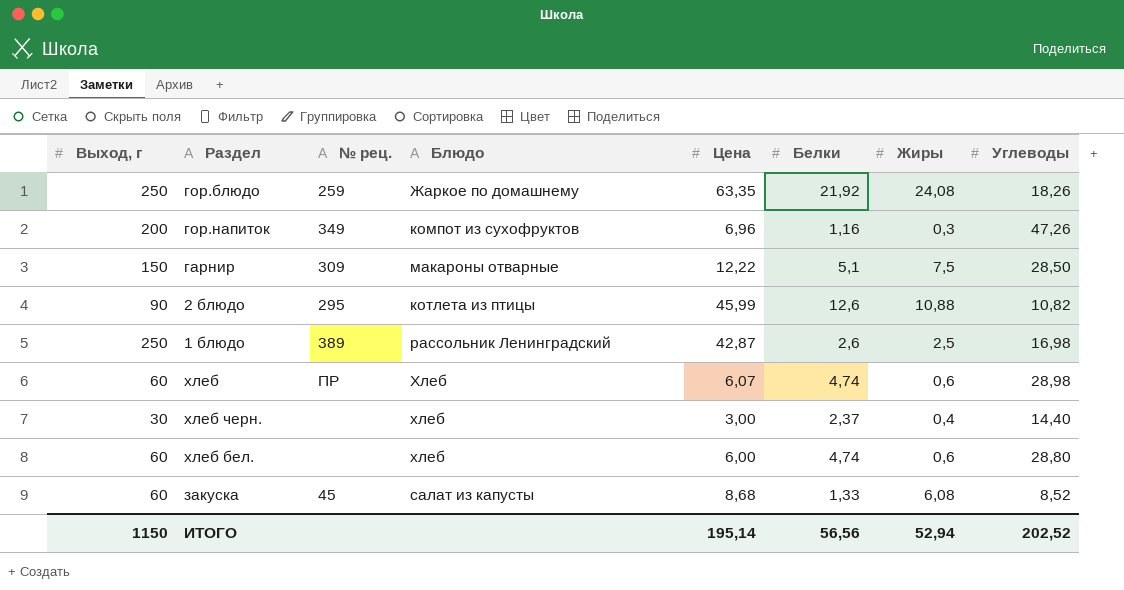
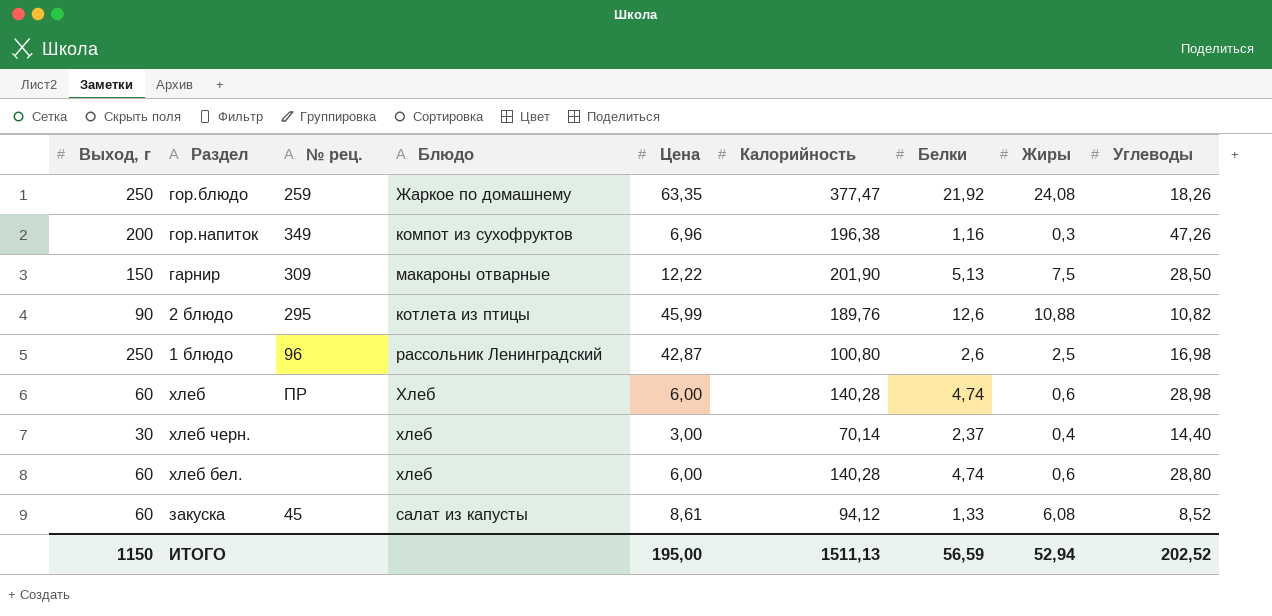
column Калорийность | position: none -> 6
гарнир | Белки: 5,1 -> 5,13
1 блюдо | № рец.: 389 -> 96
хлеб | Цена: 6,07 -> 6,00
закуска | Цена: 8,68 -> 8,61
ИТОГО | Цена: 195,14 -> 195,00
ИТОГО | Белки: 56,56 -> 56,59

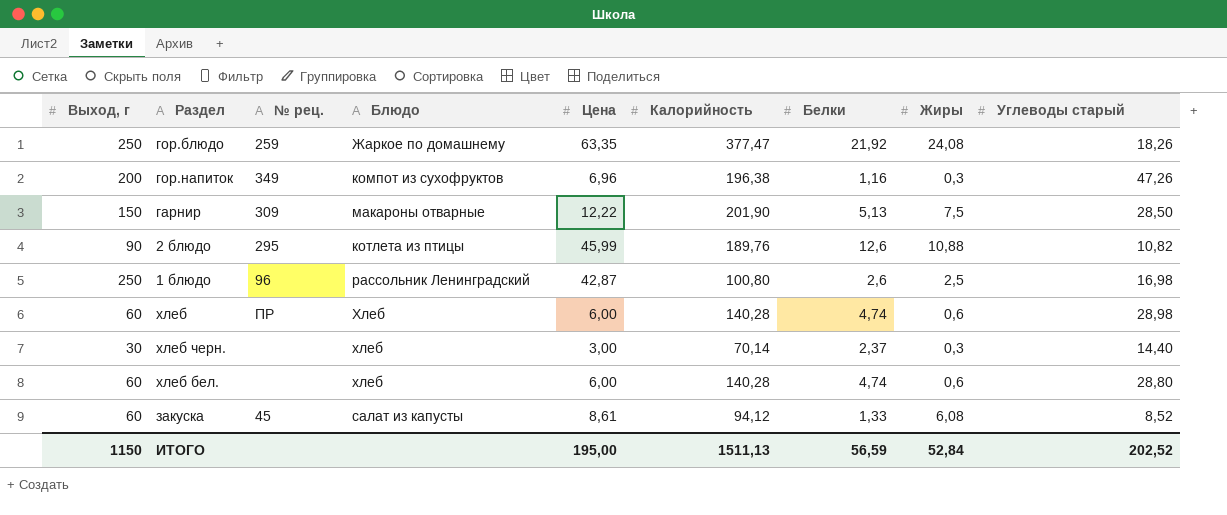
column name: Углеводы -> Углеводы старый
хлеб черн. | Жиры: 0,4 -> 0,3
ИТОГО | Жиры: 52,94 -> 52,84

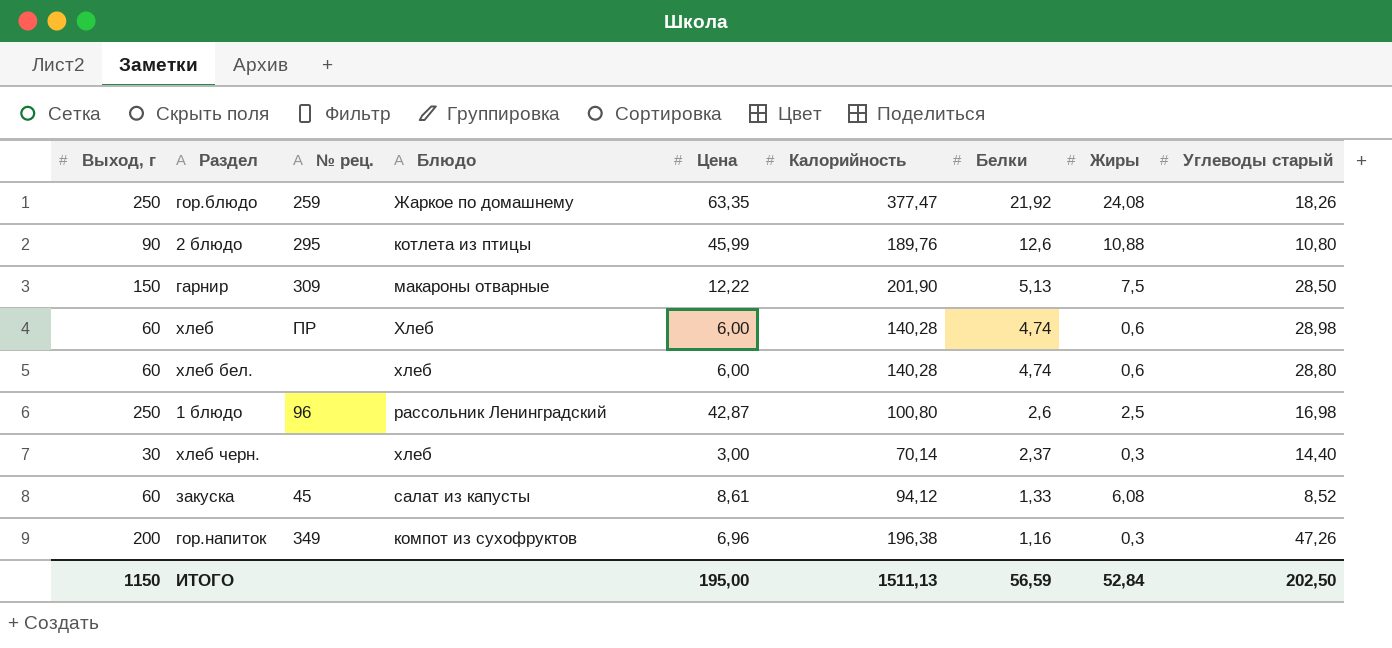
row order: none -> Белки descending
2 блюдо | Углеводы старый: 10,82 -> 10,80
ИТОГО | Углеводы старый: 202,52 -> 202,50

